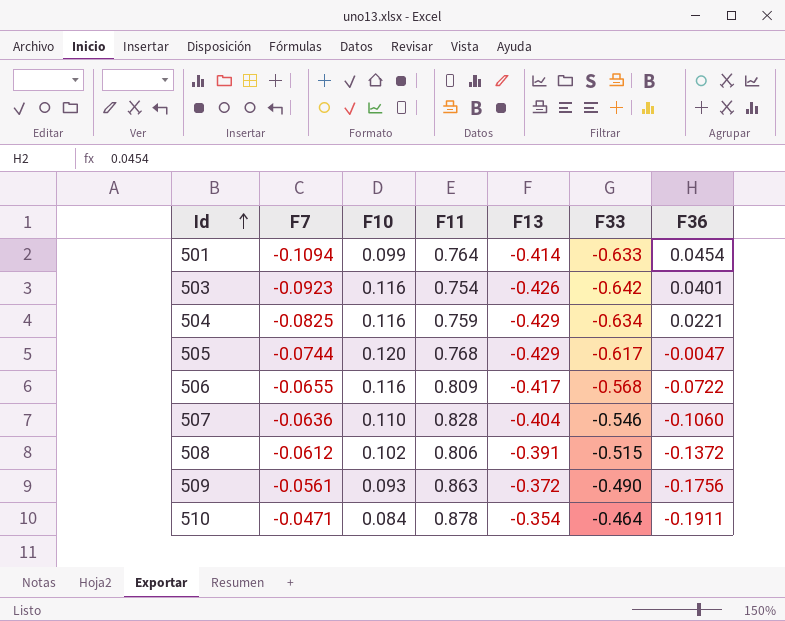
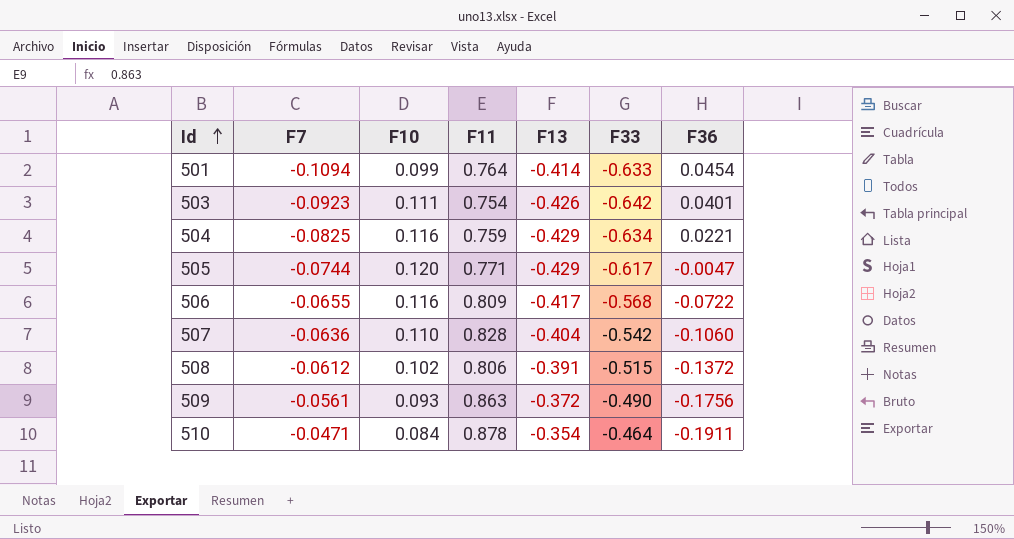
503 | F10: 0.116 -> 0.111
505 | F11: 0.768 -> 0.771
507 | F33: -0.546 -> -0.542

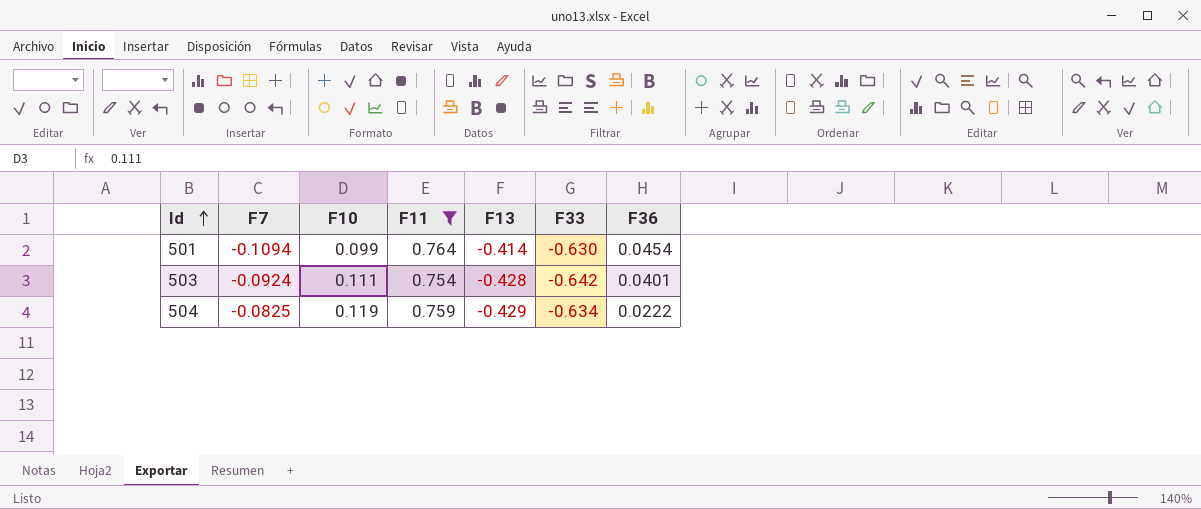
filter: none -> F11 <= 0.764
501 | F33: -0.633 -> -0.630
503 | F7: -0.0923 -> -0.0924
503 | F13: -0.426 -> -0.428
504 | F10: 0.116 -> 0.119
504 | F36: 0.0221 -> 0.0222

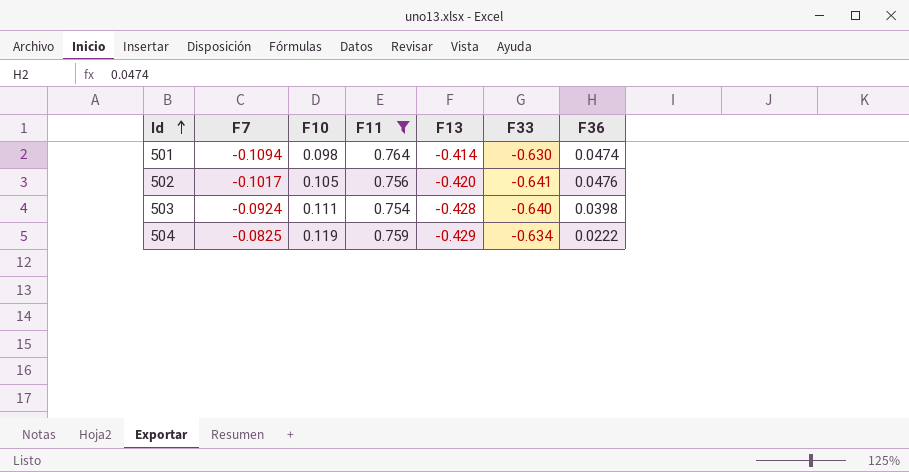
501 | F10: 0.099 -> 0.098
501 | F36: 0.0454 -> 0.0474
row 502: none -> -0.1017 | 0.105 | 0.756 | -0.420 | -0.641 | 0.0476
503 | F33: -0.642 -> -0.640
503 | F36: 0.0401 -> 0.0398

